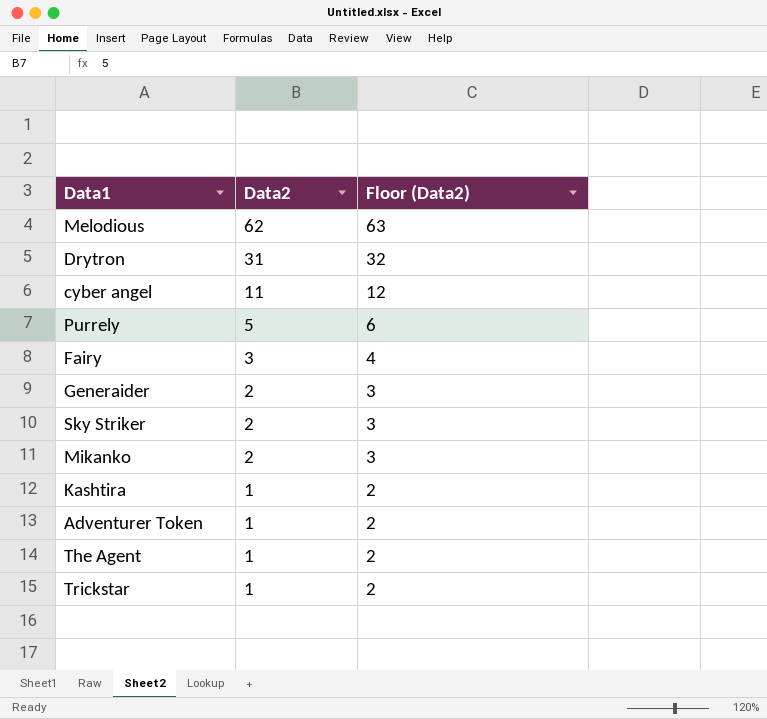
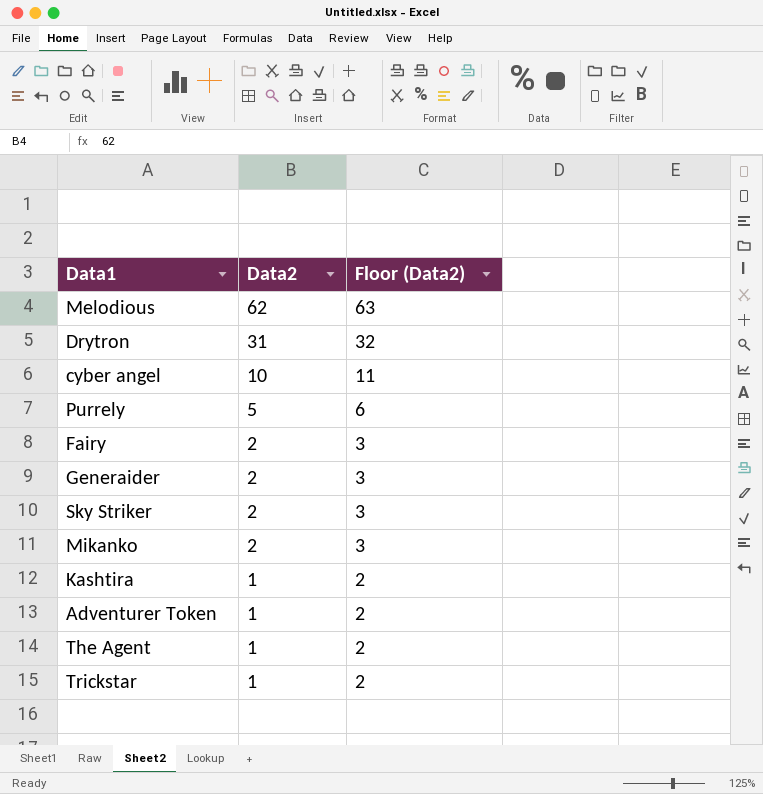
cyber angel | Data2: 11 -> 10
cyber angel | Floor (Data2): 12 -> 11
Fairy | Data2: 3 -> 2
Fairy | Floor (Data2): 4 -> 3

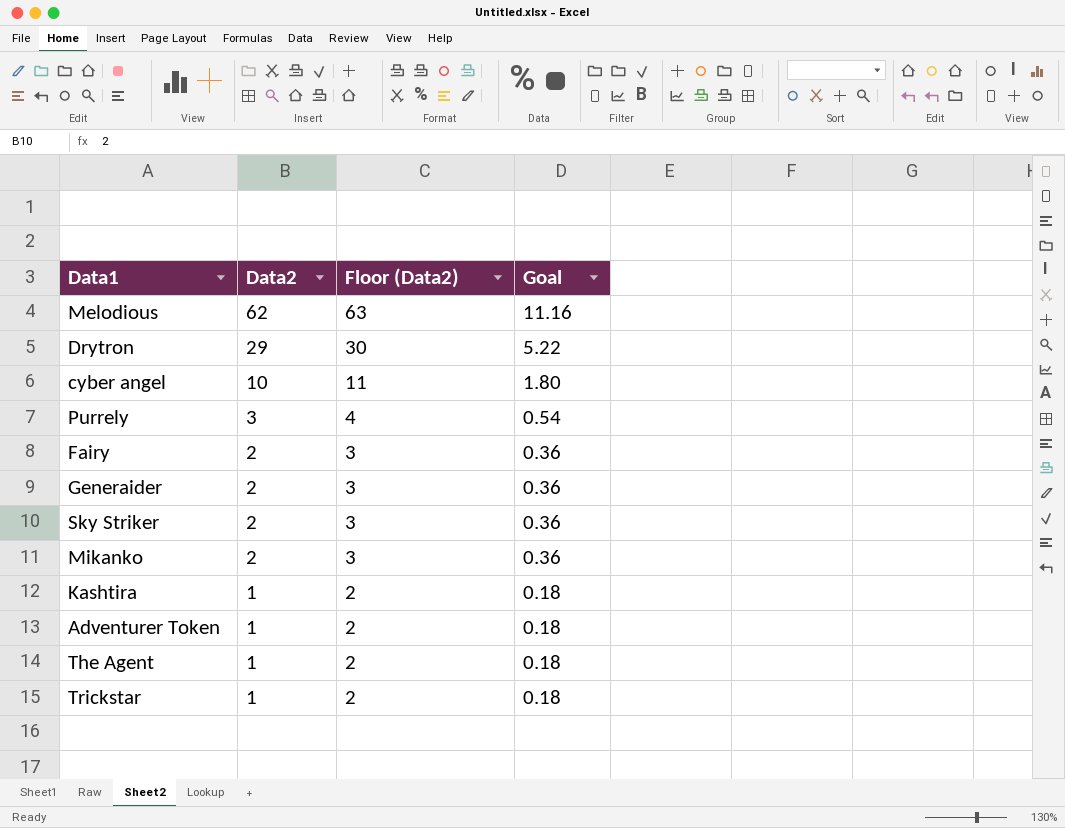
column Goal | formula: none -> [Data2] * 0.18
Drytron | Data2: 31 -> 29
Drytron | Floor (Data2): 32 -> 30
Purrely | Data2: 5 -> 3
Purrely | Floor (Data2): 6 -> 4

